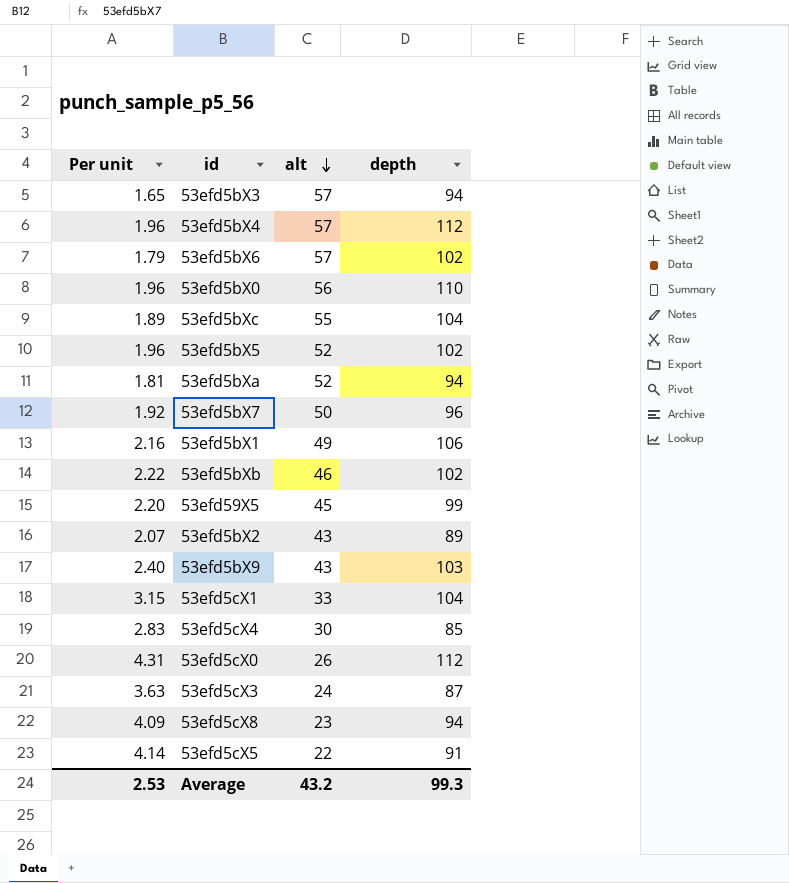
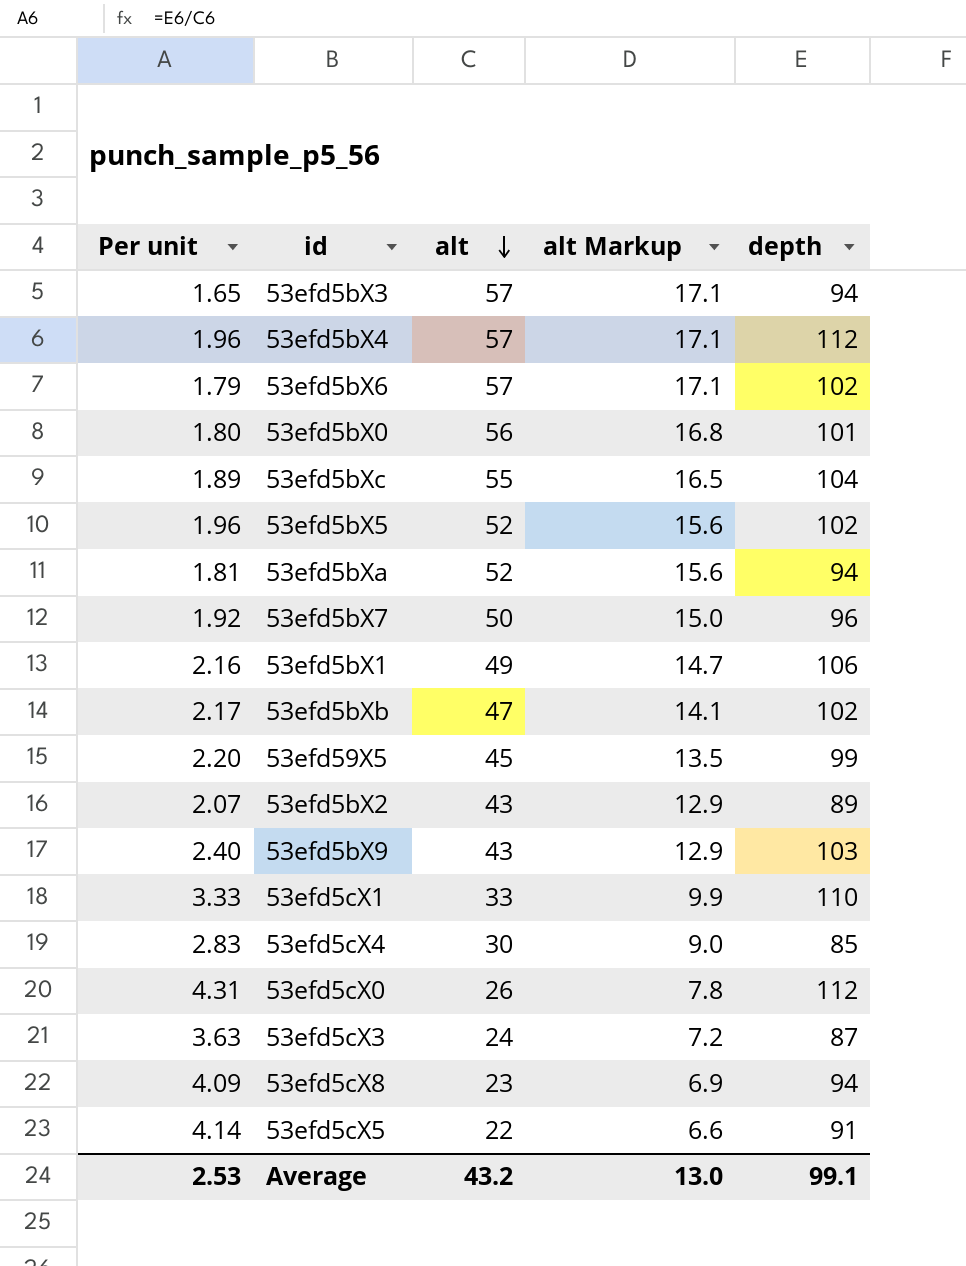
column alt Markup | formula: none -> [alt] * 0.3
53efd5bX0 | Per unit: 1.96 -> 1.80
53efd5bX0 | depth: 110 -> 101
53efd5bXb | Per unit: 2.22 -> 2.17
53efd5bXb | alt: 46 -> 47
53efd5cX1 | Per unit: 3.15 -> 3.33
53efd5cX1 | depth: 104 -> 110
Average | depth: 99.3 -> 99.1

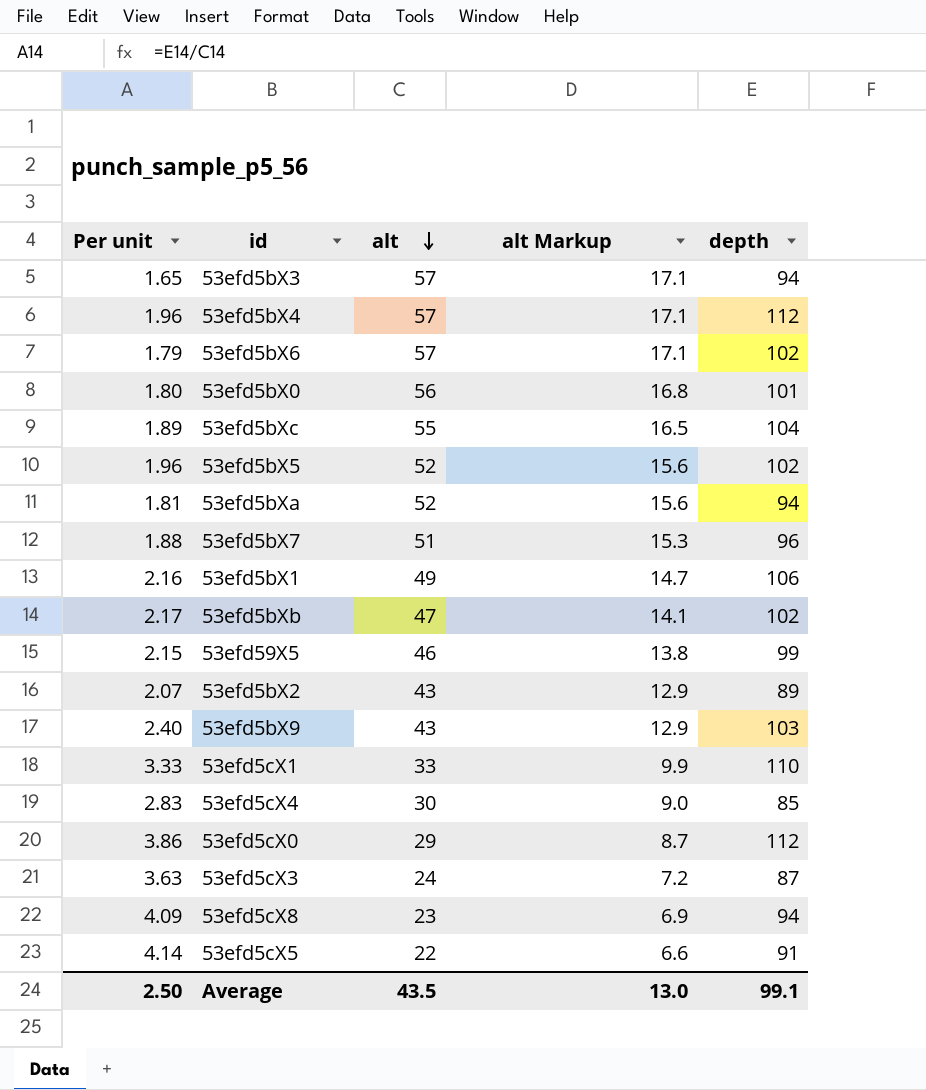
53efd5bX7 | Per unit: 1.92 -> 1.88
53efd5bX7 | alt: 50 -> 51
53efd5bX7 | alt Markup: 15.0 -> 15.3
53efd59X5 | Per unit: 2.20 -> 2.15
53efd59X5 | alt: 45 -> 46
53efd59X5 | alt Markup: 13.5 -> 13.8
53efd5cX0 | Per unit: 4.31 -> 3.86
53efd5cX0 | alt: 26 -> 29
53efd5cX0 | alt Markup: 7.8 -> 8.7
Average | Per unit: 2.53 -> 2.50
Average | alt: 43.2 -> 43.5

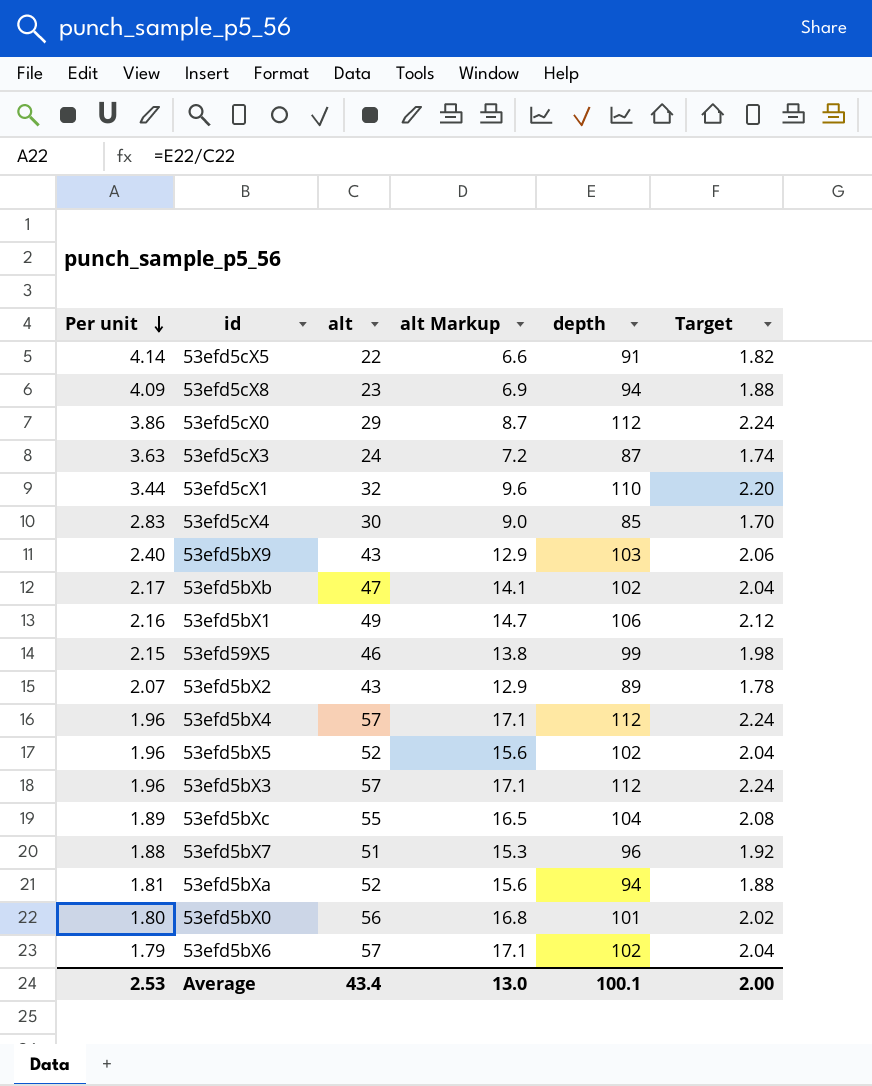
row order: alt descending -> Per unit descending
column Target | formula: none -> [depth] * 0.02
53efd5cX1 | Per unit: 3.33 -> 3.44
53efd5cX1 | alt: 33 -> 32
53efd5cX1 | alt Markup: 9.9 -> 9.6
53efd5bX3 | Per unit: 1.65 -> 1.96
53efd5bX3 | depth: 94 -> 112
Average | Per unit: 2.50 -> 2.53
Average | alt: 43.5 -> 43.4
Average | depth: 99.1 -> 100.1

